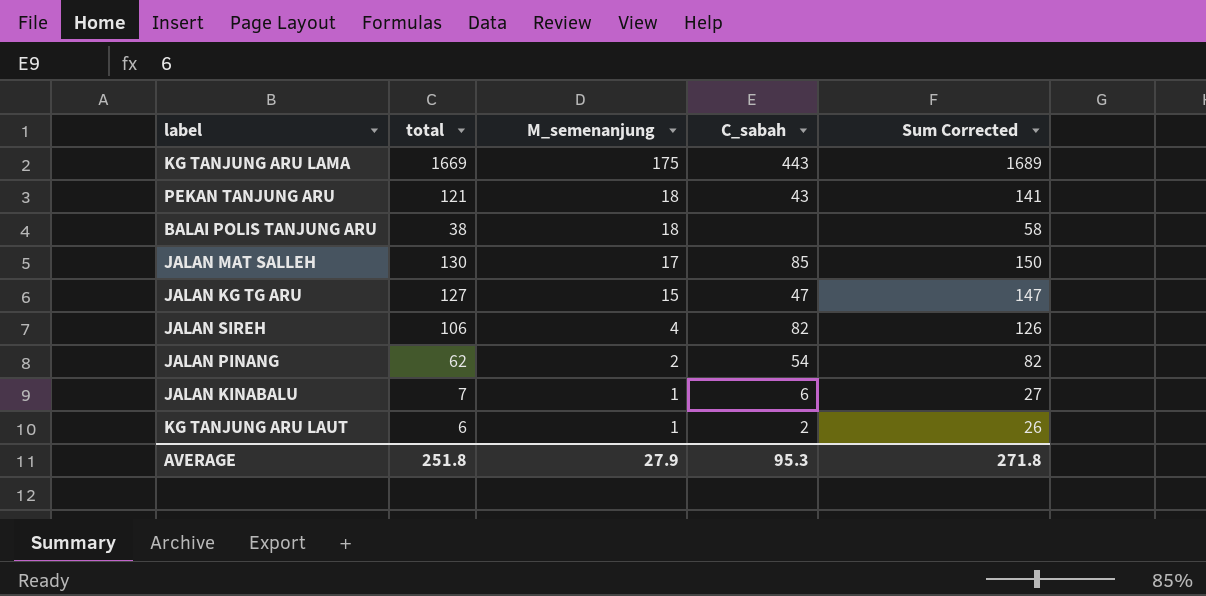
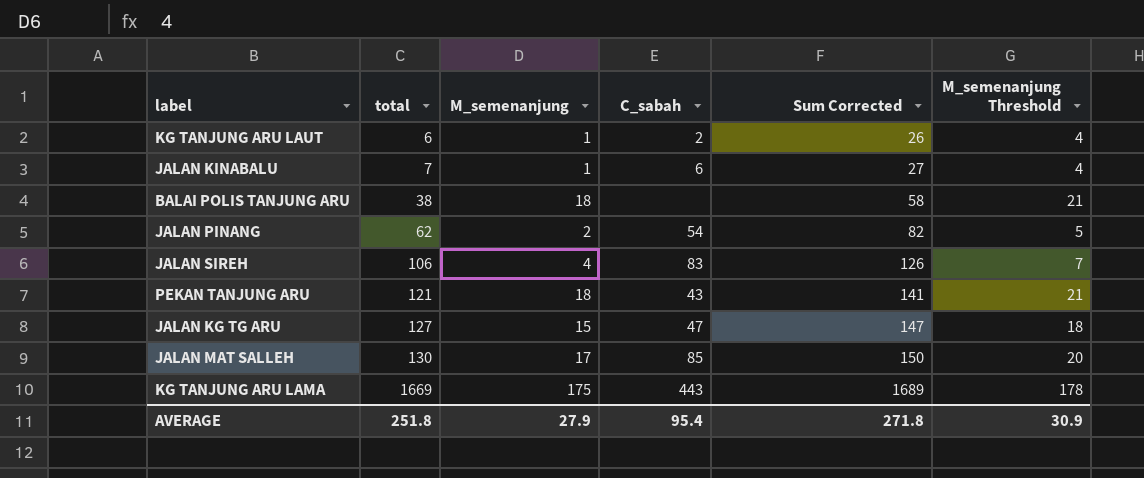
row order: M_semenanjung descending -> total ascending
column M_semenanjung Threshold | formula: none -> [M_semenanjung] + 3
JALAN SIREH | C_sabah: 82 -> 83
AVERAGE | C_sabah: 95.3 -> 95.4

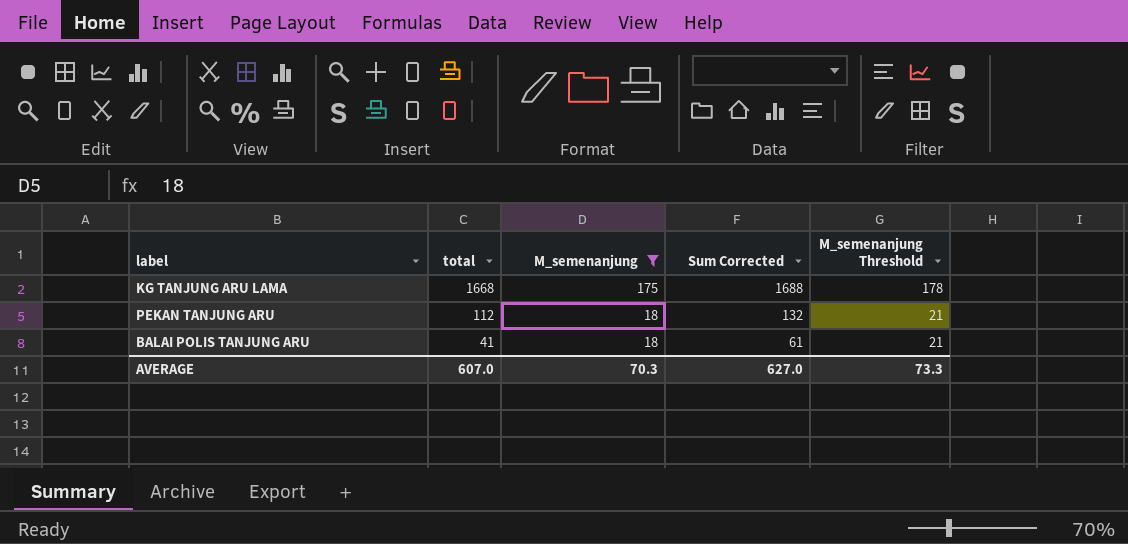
filter: none -> M_semenanjung >= 18
row order: total ascending -> total descending
column C_sabah | position: 4 -> none
KG TANJUNG ARU LAMA | total: 1669 -> 1668
KG TANJUNG ARU LAMA | Sum Corrected: 1689 -> 1688
PEKAN TANJUNG ARU | total: 121 -> 112
PEKAN TANJUNG ARU | Sum Corrected: 141 -> 132
BALAI POLIS TANJUNG ARU | total: 38 -> 41
BALAI POLIS TANJUNG ARU | Sum Corrected: 58 -> 61
AVERAGE | total: 251.8 -> 607.0
AVERAGE | M_semenanjung: 27.9 -> 70.3
AVERAGE | Sum Corrected: 271.8 -> 627.0
AVERAGE | M_semenanjung Threshold: 30.9 -> 73.3

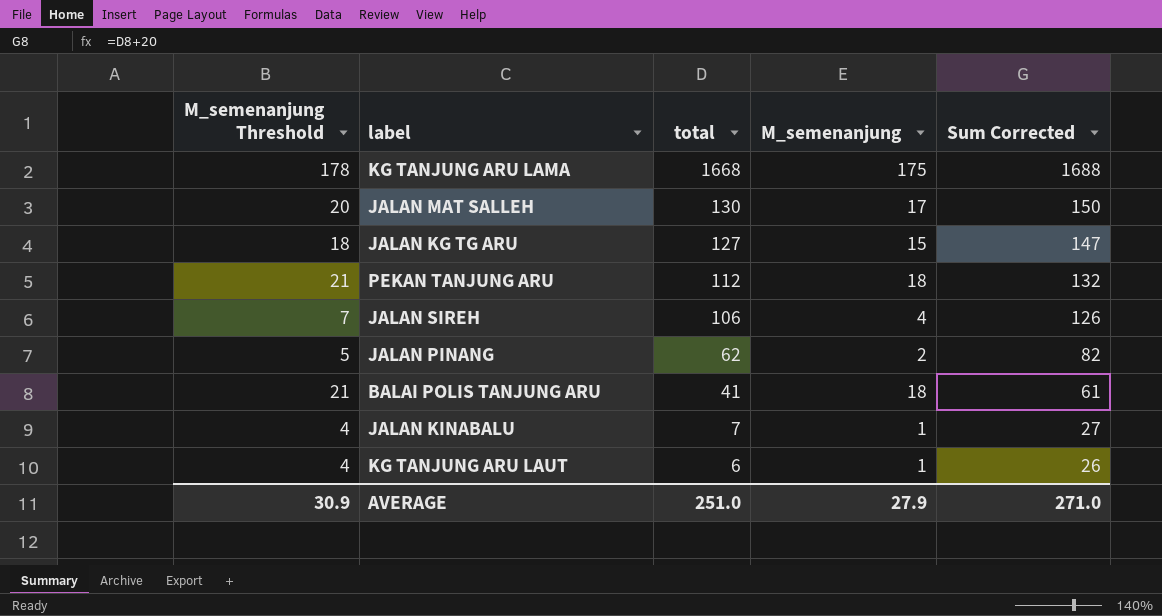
filter: M_semenanjung >= 18 -> none
column M_semenanjung Threshold | position: 5 -> 1
AVERAGE | M_semenanjung Threshold: 73.3 -> 30.9
AVERAGE | total: 607.0 -> 251.0
AVERAGE | M_semenanjung: 70.3 -> 27.9
AVERAGE | Sum Corrected: 627.0 -> 271.0

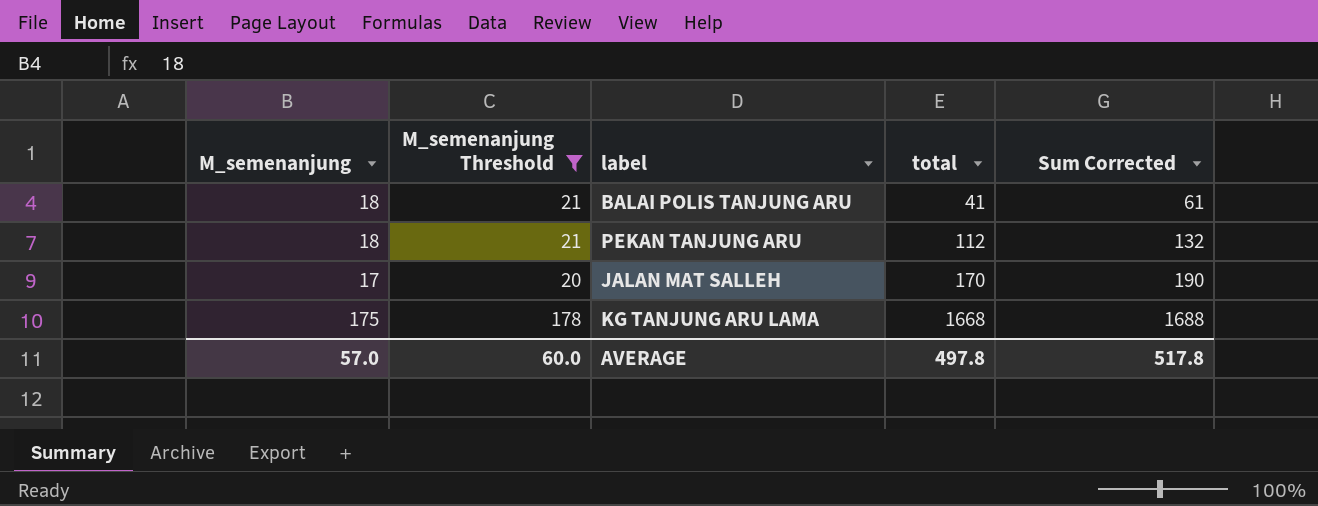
filter: none -> M_semenanjung Threshold >= 20
row order: total descending -> total ascending
column M_semenanjung | position: 4 -> 1
JALAN MAT SALLEH | total: 130 -> 170
JALAN MAT SALLEH | Sum Corrected: 150 -> 190
AVERAGE | M_semenanjung: 27.9 -> 57.0
AVERAGE | M_semenanjung Threshold: 30.9 -> 60.0
AVERAGE | total: 251.0 -> 497.8
AVERAGE | Sum Corrected: 271.0 -> 517.8

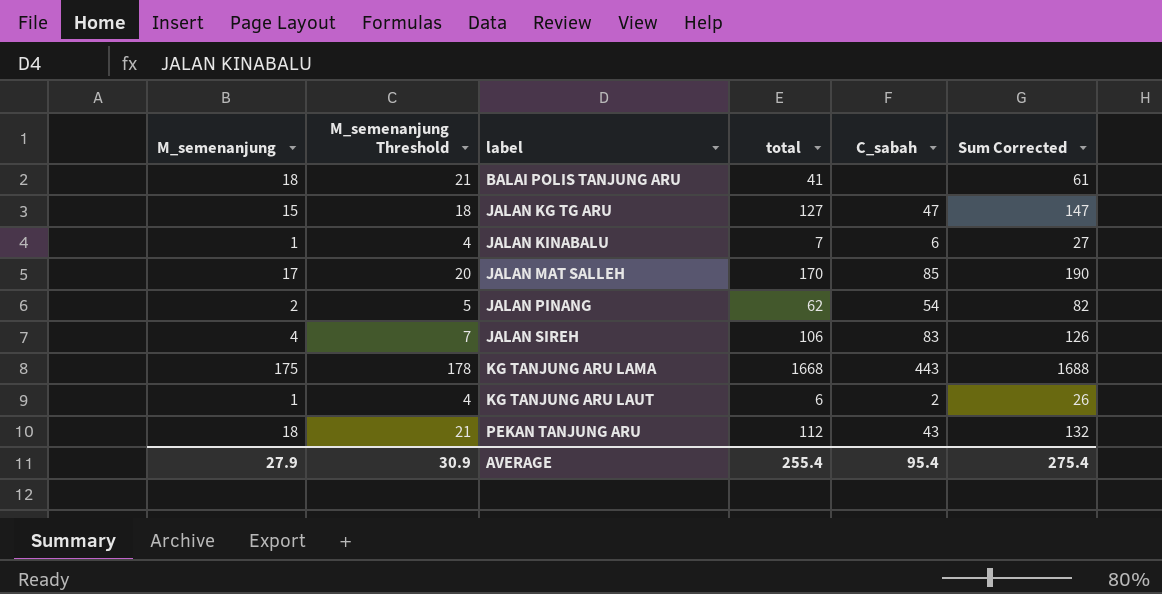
filter: M_semenanjung Threshold >= 20 -> none
row order: total ascending -> label ascending
column C_sabah | position: none -> 5
AVERAGE | M_semenanjung: 57.0 -> 27.9
AVERAGE | M_semenanjung Threshold: 60.0 -> 30.9
AVERAGE | total: 497.8 -> 255.4
AVERAGE | Sum Corrected: 517.8 -> 275.4

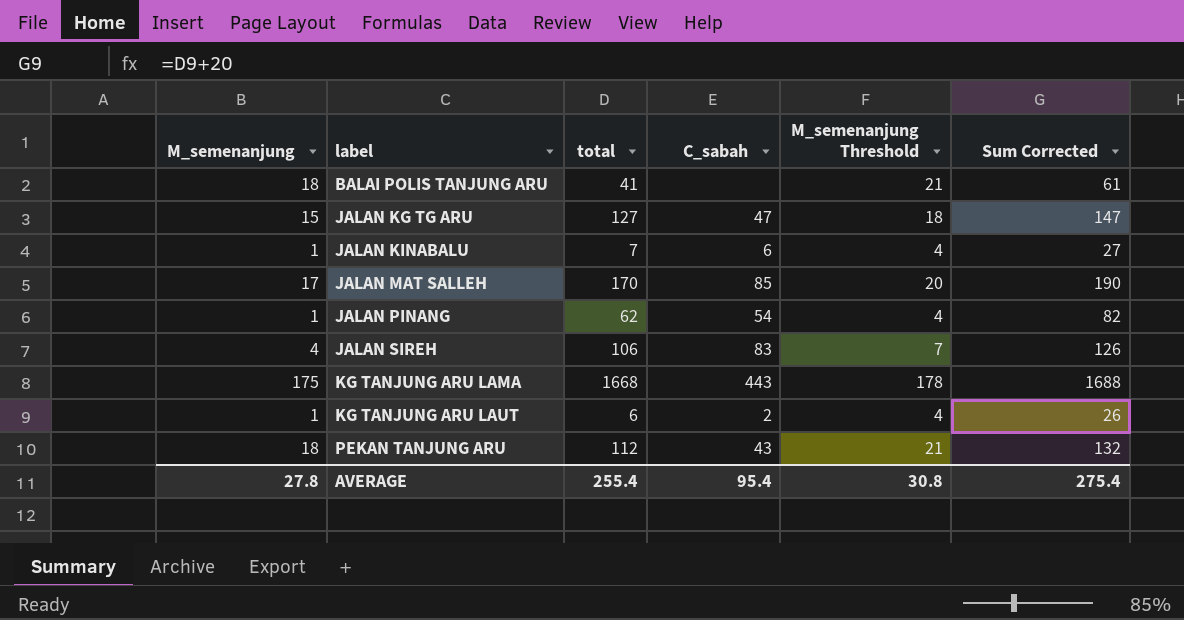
column M_semenanjung Threshold | position: 2 -> 5
JALAN PINANG | M_semenanjung: 2 -> 1
JALAN PINANG | M_semenanjung Threshold: 5 -> 4
AVERAGE | M_semenanjung: 27.9 -> 27.8
AVERAGE | M_semenanjung Threshold: 30.9 -> 30.8

